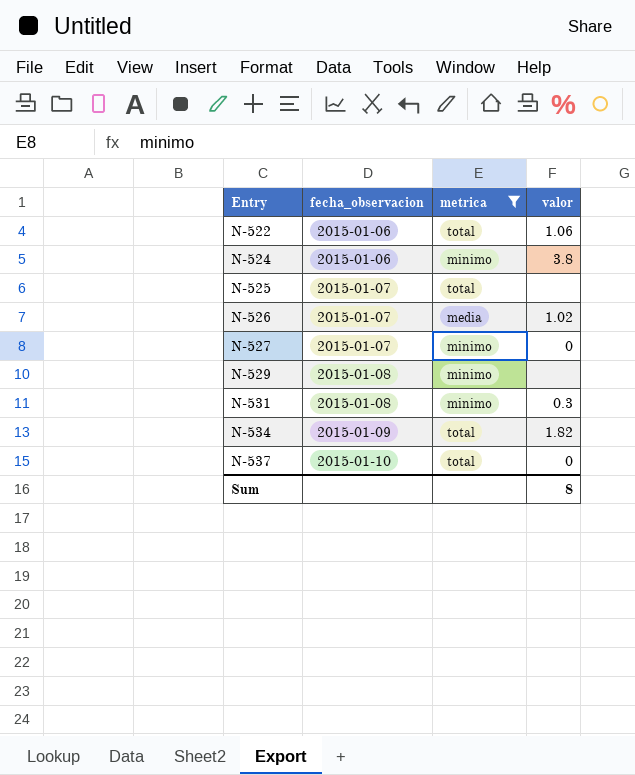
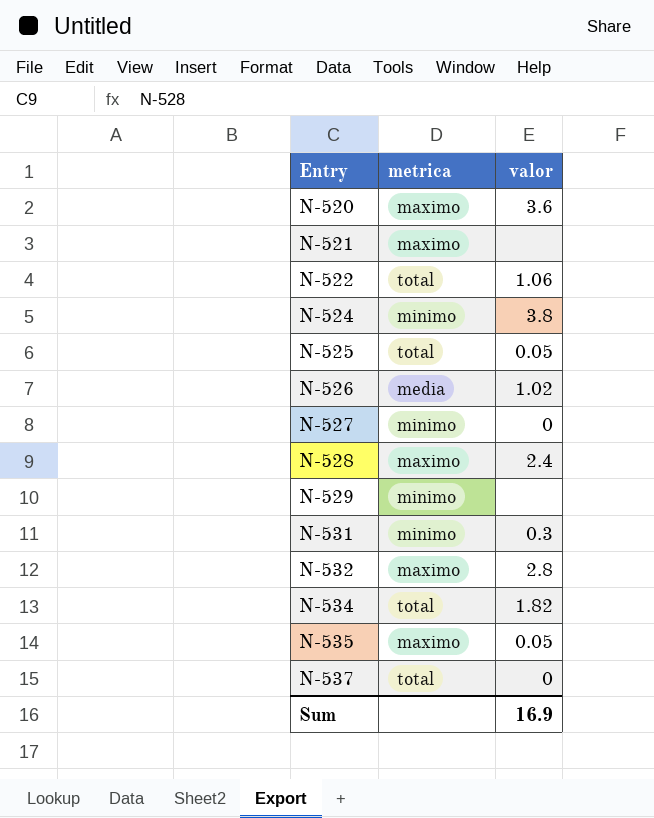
filter: metrica != maximo -> none
column fecha_observacion | position: 2 -> none
N-525 | valor: none -> 0.05
Sum | valor: 8 -> 16.9

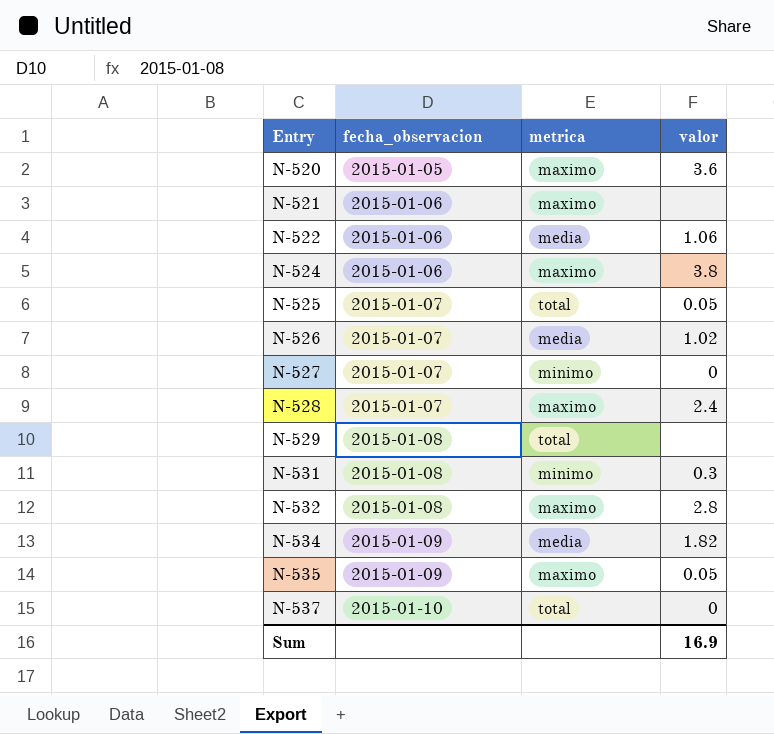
column fecha_observacion | position: none -> 2
N-522 | metrica: total -> media
N-524 | metrica: minimo -> maximo
N-529 | metrica: minimo -> total
N-534 | metrica: total -> media

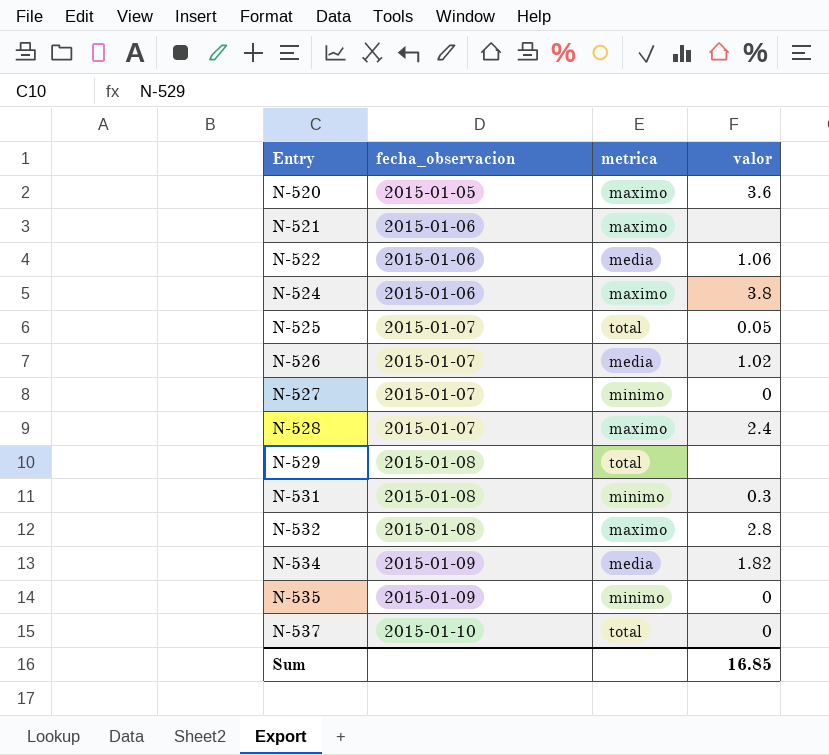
N-535 | metrica: maximo -> minimo
N-535 | valor: 0.05 -> 0
Sum | valor: 16.9 -> 16.85

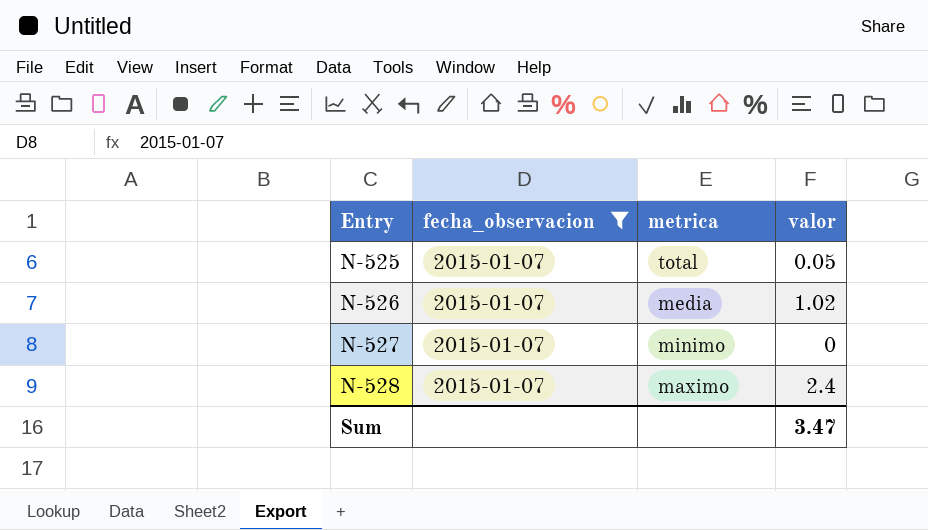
filter: none -> fecha_observacion = 2015-01-07
Sum | valor: 16.85 -> 3.47

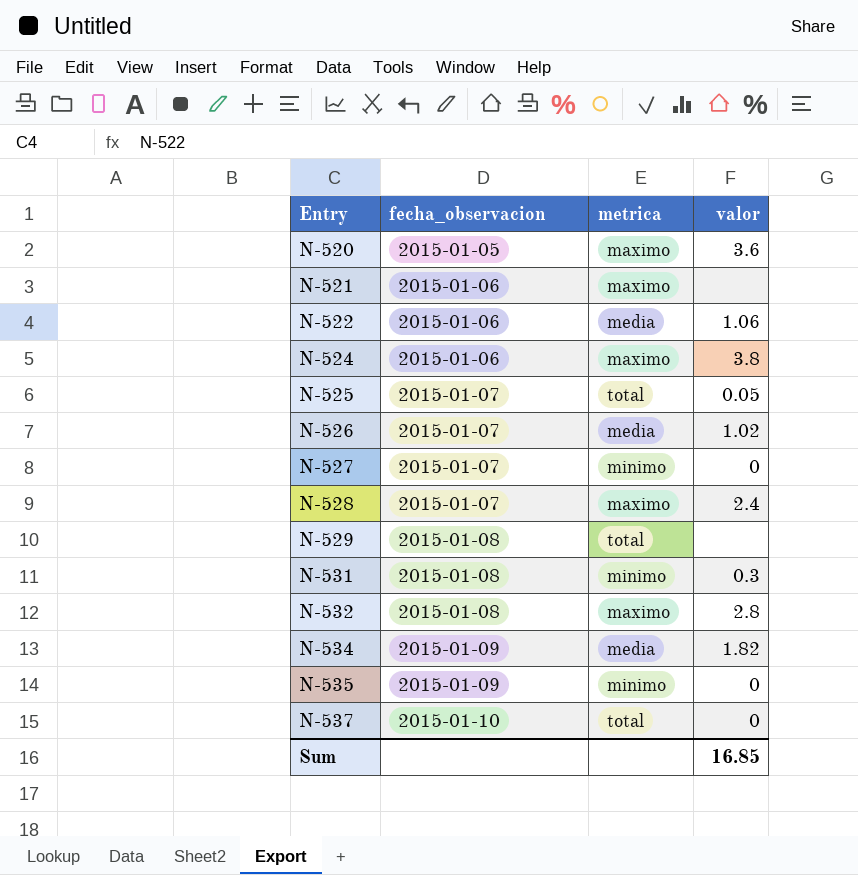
filter: fecha_observacion = 2015-01-07 -> none
Sum | valor: 3.47 -> 16.85

